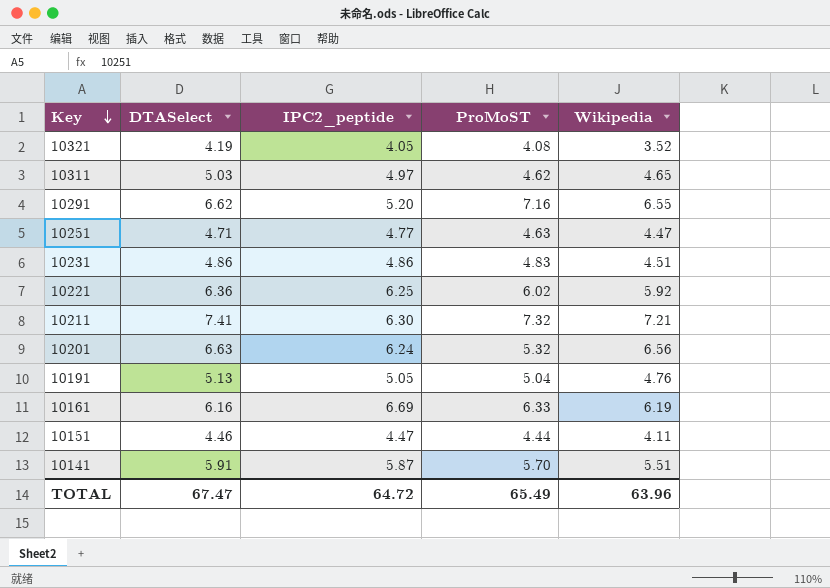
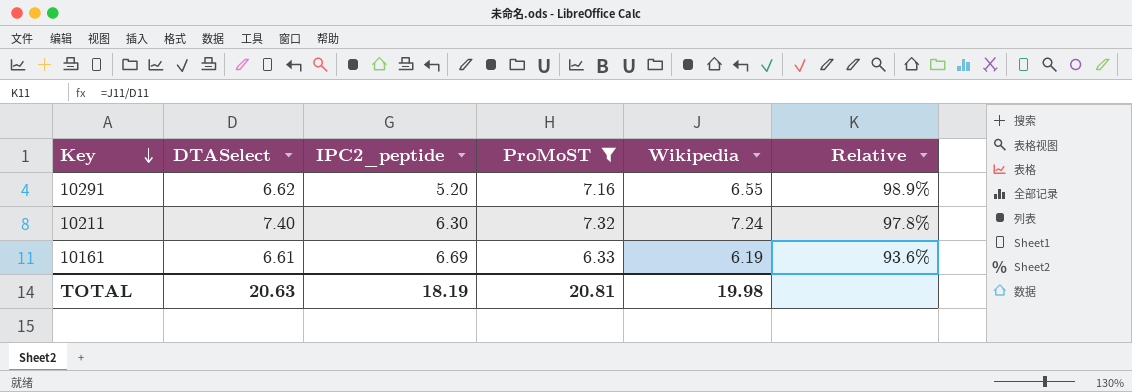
filter: none -> ProMoST >= 6.33
column Relative | formula: none -> [Wikipedia] / [DTASelect]
10211 | DTASelect: 7.41 -> 7.40
10211 | Wikipedia: 7.21 -> 7.24
10161 | DTASelect: 6.16 -> 6.61
TOTAL | DTASelect: 67.47 -> 20.63
TOTAL | IPC2_peptide: 64.72 -> 18.19
TOTAL | ProMoST: 65.49 -> 20.81
TOTAL | Wikipedia: 63.96 -> 19.98

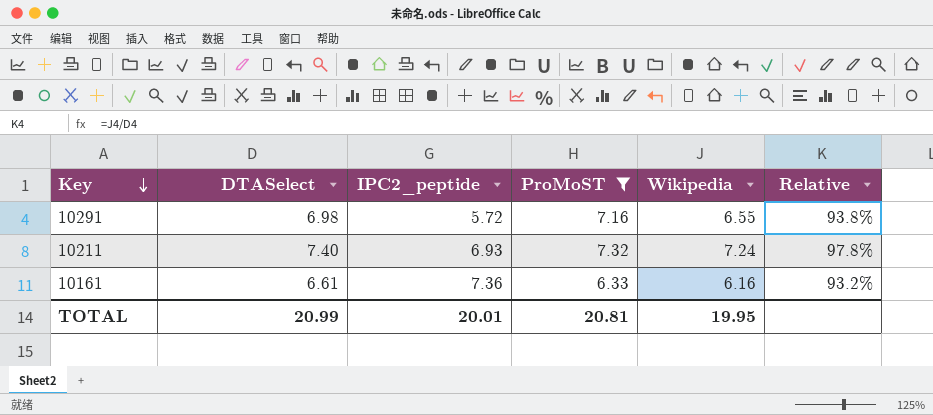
10291 | DTASelect: 6.62 -> 6.98
10291 | IPC2_peptide: 5.20 -> 5.72
10291 | Relative: 98.9% -> 93.8%
10211 | IPC2_peptide: 6.30 -> 6.93
10161 | IPC2_peptide: 6.69 -> 7.36
10161 | Wikipedia: 6.19 -> 6.16
10161 | Relative: 93.6% -> 93.2%
TOTAL | DTASelect: 20.63 -> 20.99
TOTAL | IPC2_peptide: 18.19 -> 20.01
TOTAL | Wikipedia: 19.98 -> 19.95

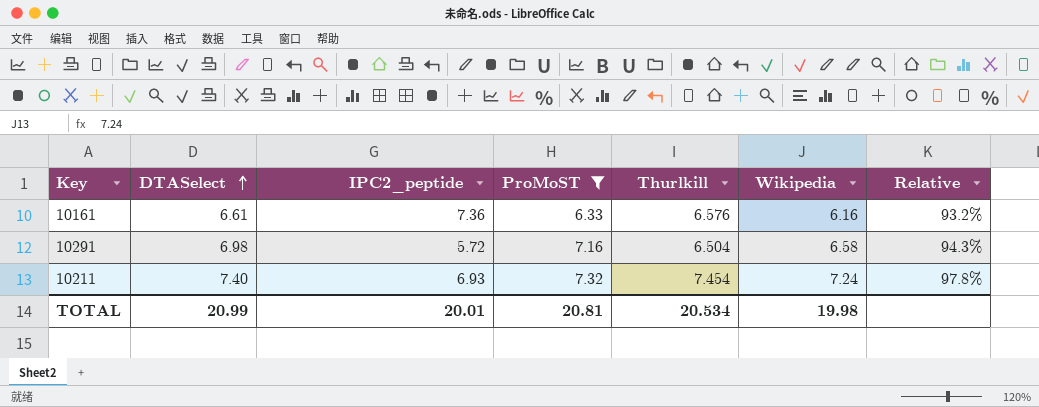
row order: Key descending -> DTASelect ascending
column Thurlkill | position: none -> 5
10291 | Wikipedia: 6.55 -> 6.58
10291 | Relative: 93.8% -> 94.3%
TOTAL | Wikipedia: 19.95 -> 19.98

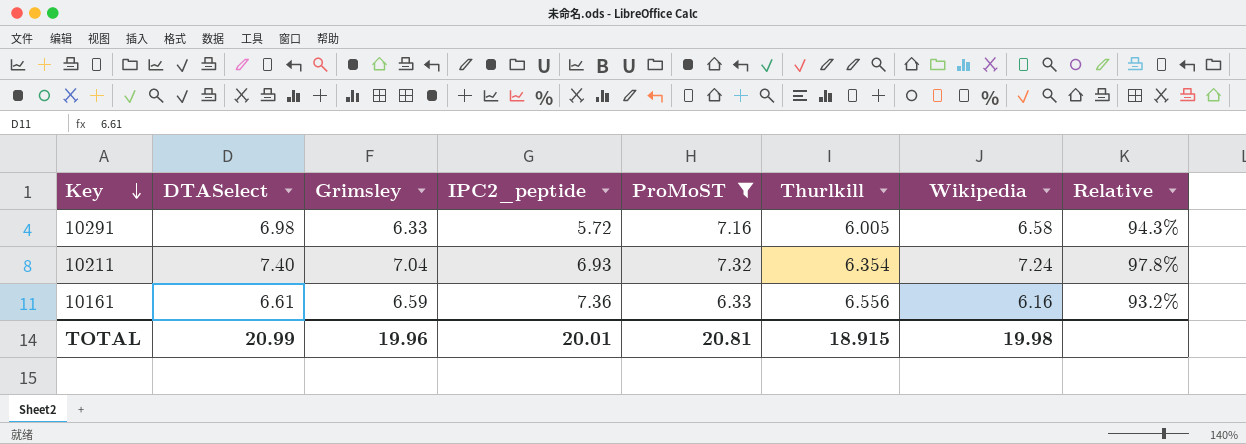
row order: DTASelect ascending -> Key descending
column Grimsley | position: none -> 3
10291 | Thurlkill: 6.504 -> 6.005
10211 | Thurlkill: 7.454 -> 6.354
10161 | Thurlkill: 6.576 -> 6.556
TOTAL | Thurlkill: 20.534 -> 18.915

